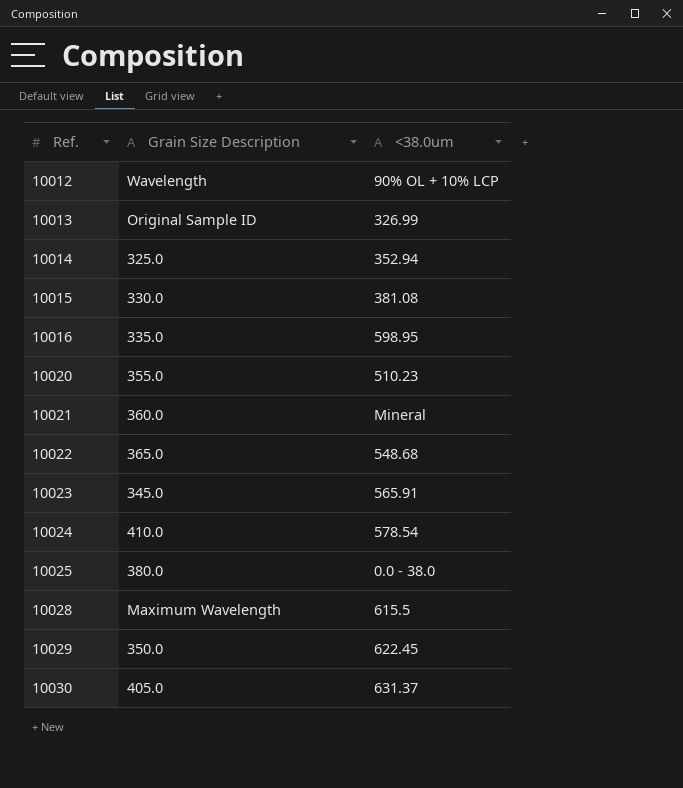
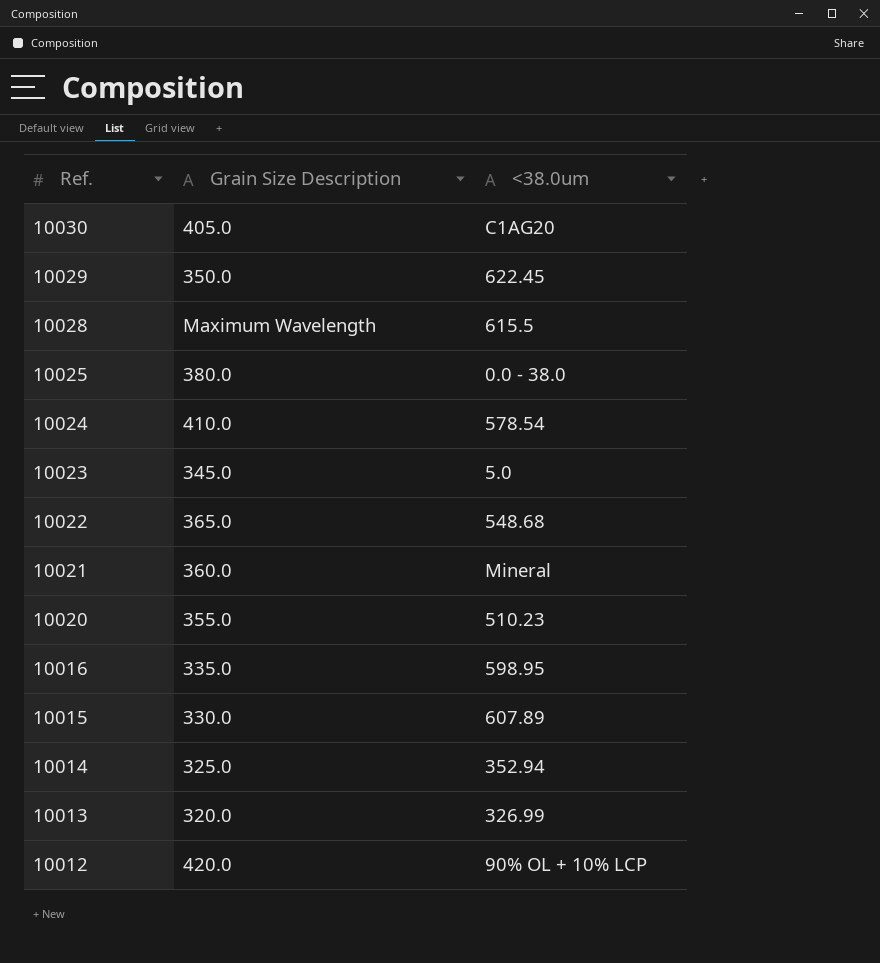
row order: Ref. ascending -> Ref. descending
10030 | <38.0um: 631.37 -> C1AG20
10023 | <38.0um: 565.91 -> 5.0
10015 | <38.0um: 381.08 -> 607.89
10013 | Grain Size Description: Original Sample ID -> 320.0
10012 | Grain Size Description: Wavelength -> 420.0

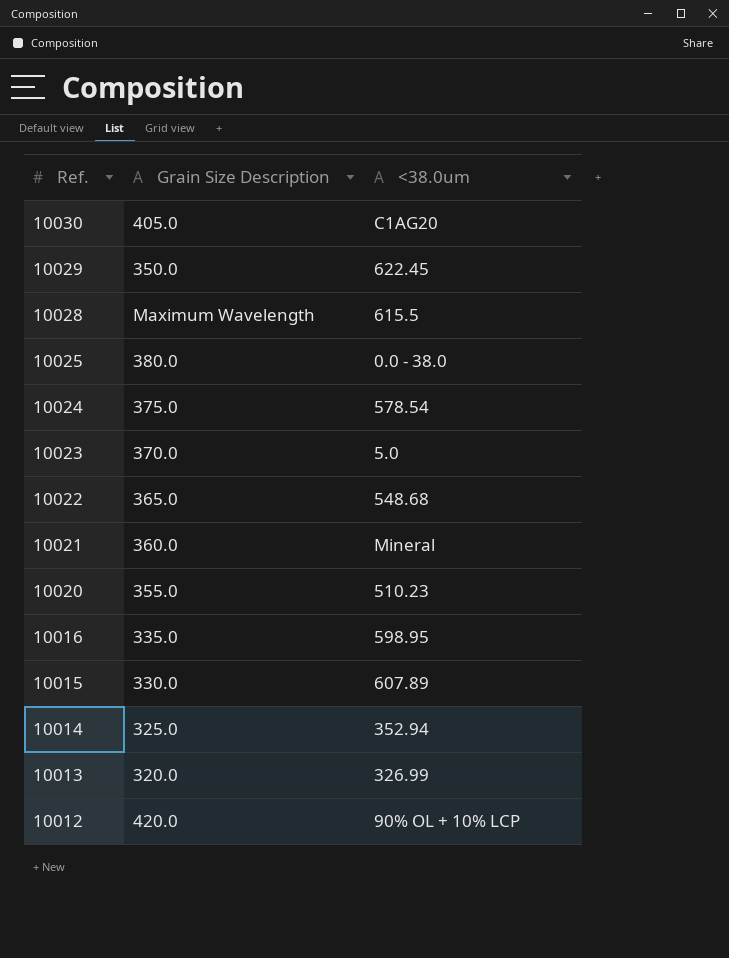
10024 | Grain Size Description: 410.0 -> 375.0
10023 | Grain Size Description: 345.0 -> 370.0

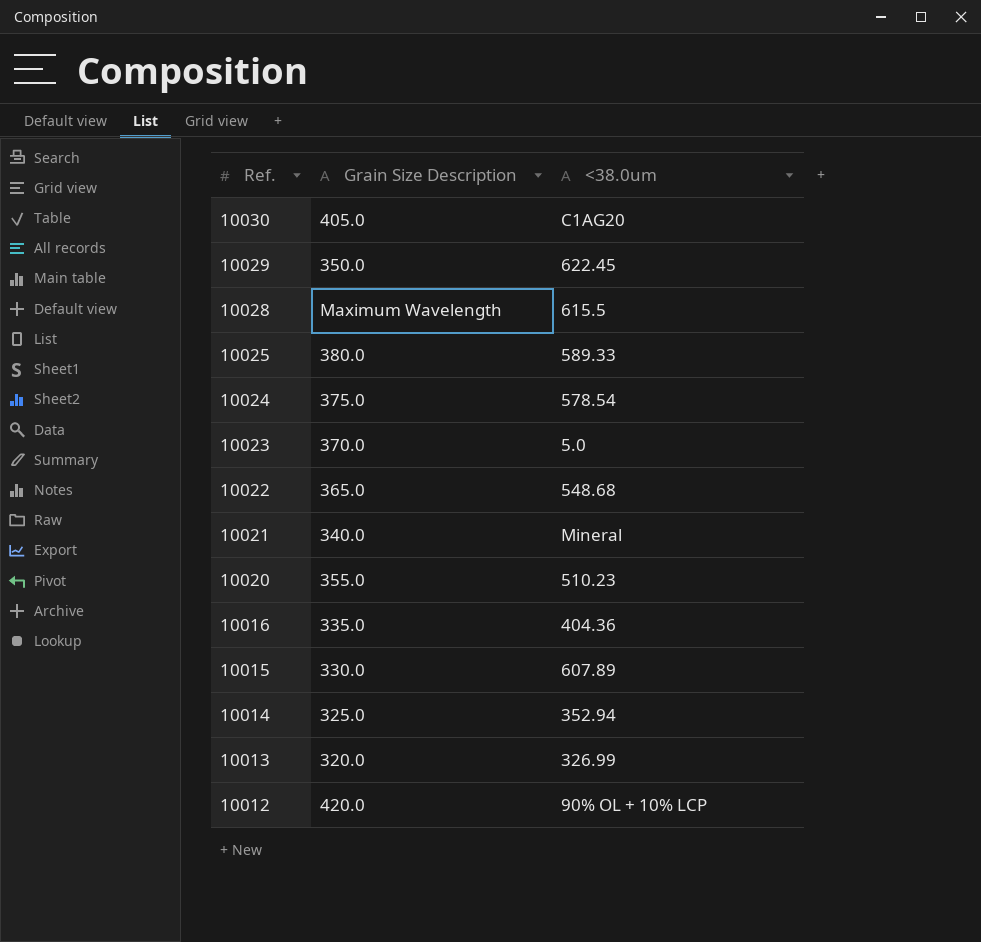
10025 | <38.0um: 0.0 - 38.0 -> 589.33
10021 | Grain Size Description: 360.0 -> 340.0
10016 | <38.0um: 598.95 -> 404.36

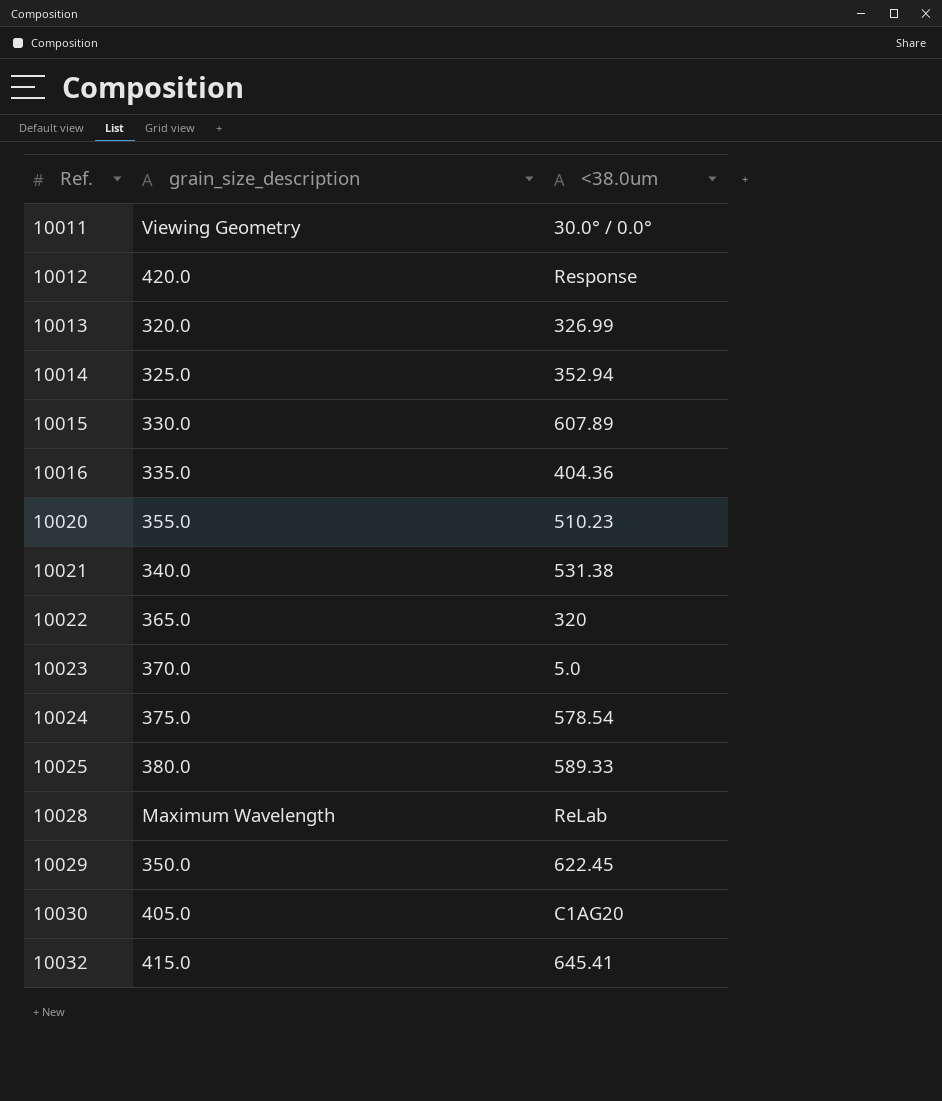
row order: Ref. descending -> Ref. ascending
column name: Grain Size Description -> grain_size_description
row 10011: none -> Viewing Geometry | 30.0° / 0.0°
10012 | <38.0um: 90% OL + 10% LCP -> Response
10021 | <38.0um: Mineral -> 531.38
10022 | <38.0um: 548.68 -> 320
10028 | <38.0um: 615.5 -> ReLab
row 10032: none -> 415.0 | 645.41

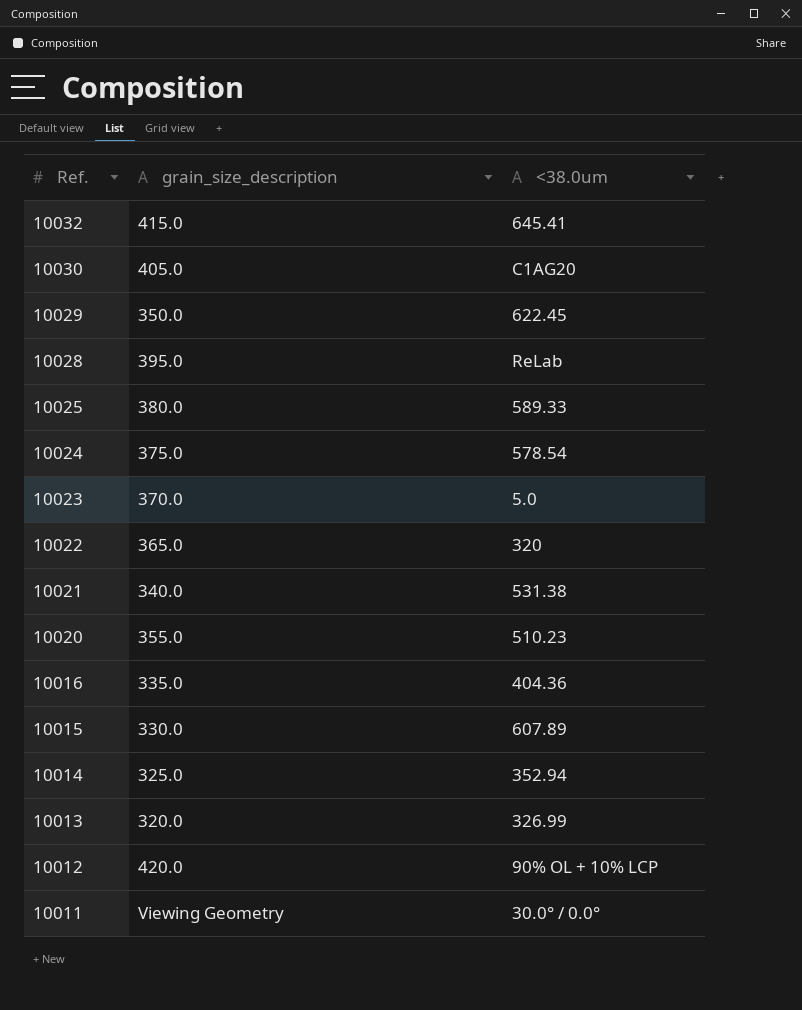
row order: Ref. ascending -> Ref. descending
10028 | grain_size_description: Maximum Wavelength -> 395.0
10012 | <38.0um: Response -> 90% OL + 10% LCP

